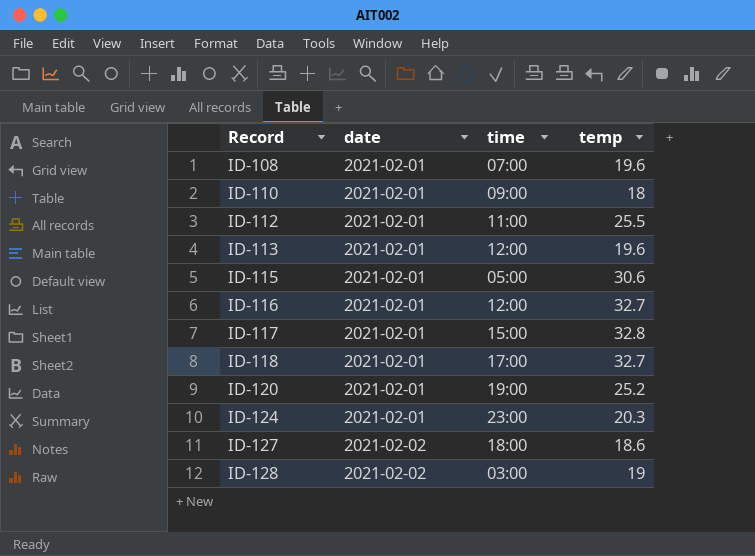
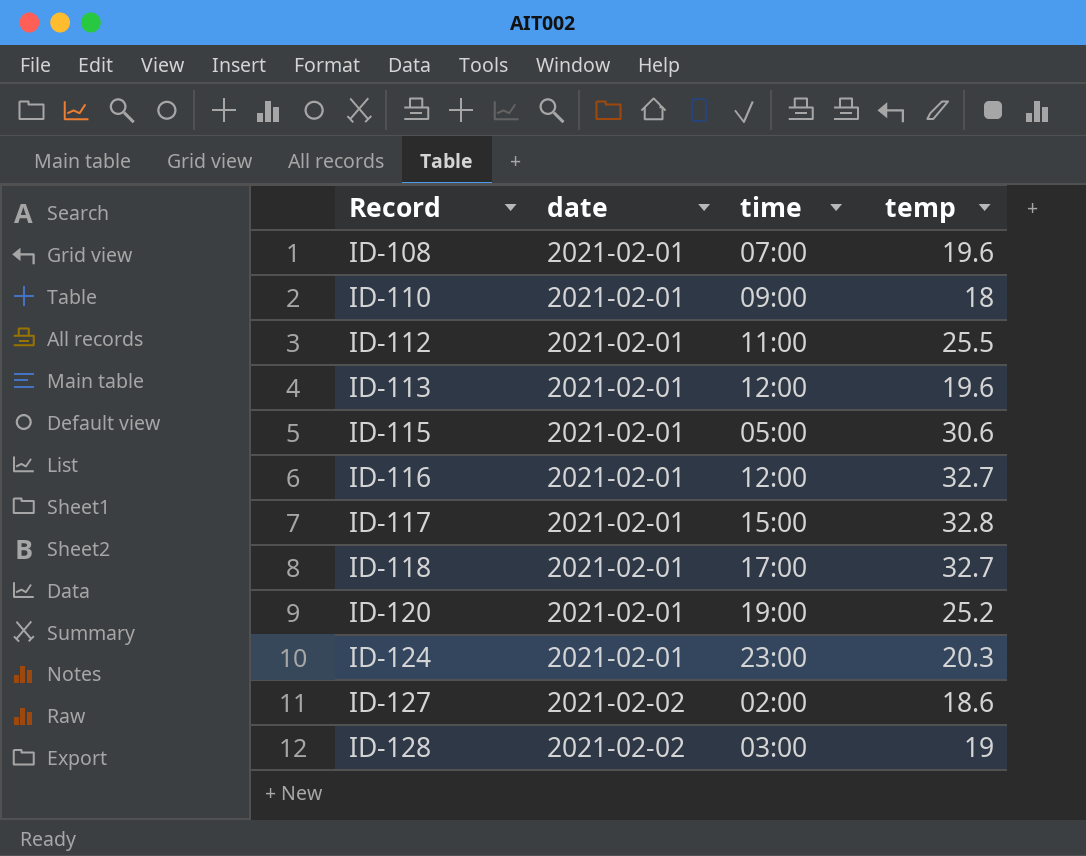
ID-127 | time: 18:00 -> 02:00

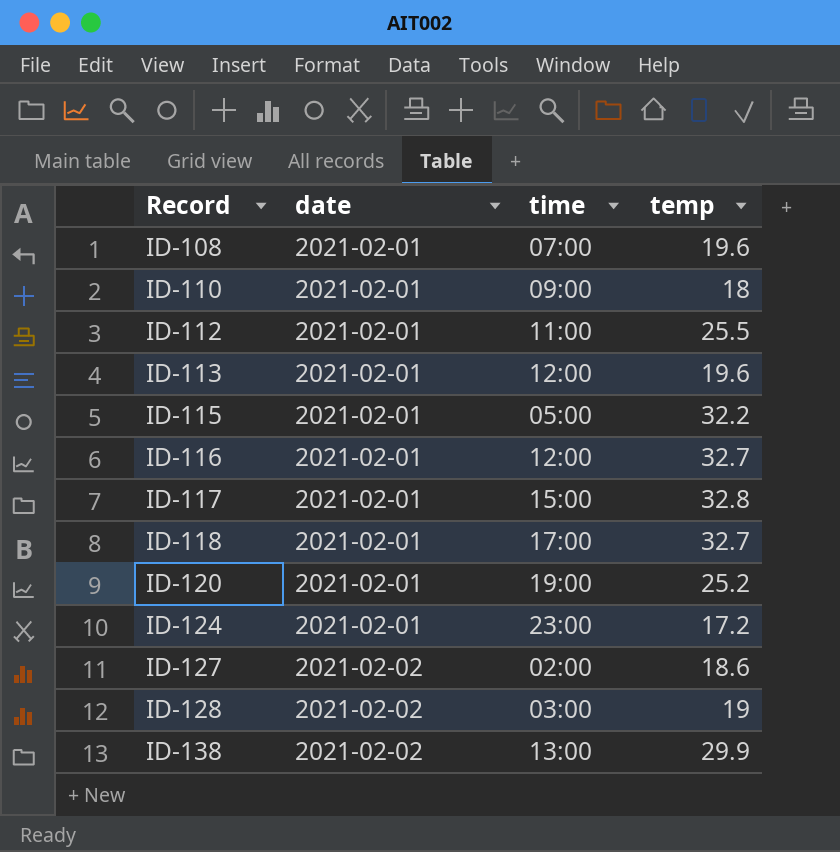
ID-115 | temp: 30.6 -> 32.2
ID-124 | temp: 20.3 -> 17.2
row ID-138: none -> 2021-02-02 | 13:00 | 29.9

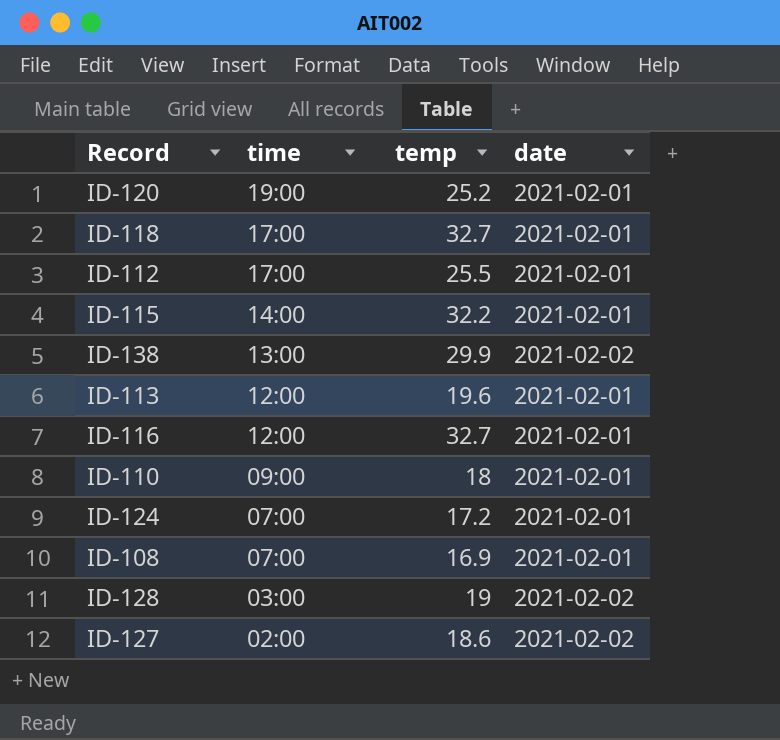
row order: Record ascending -> time descending
column date | position: 2 -> 4
row ID-117: 2021-02-01 | 15:00 | 32.8 -> none
ID-112 | time: 11:00 -> 17:00
ID-115 | time: 05:00 -> 14:00
ID-124 | time: 23:00 -> 07:00
ID-108 | temp: 19.6 -> 16.9

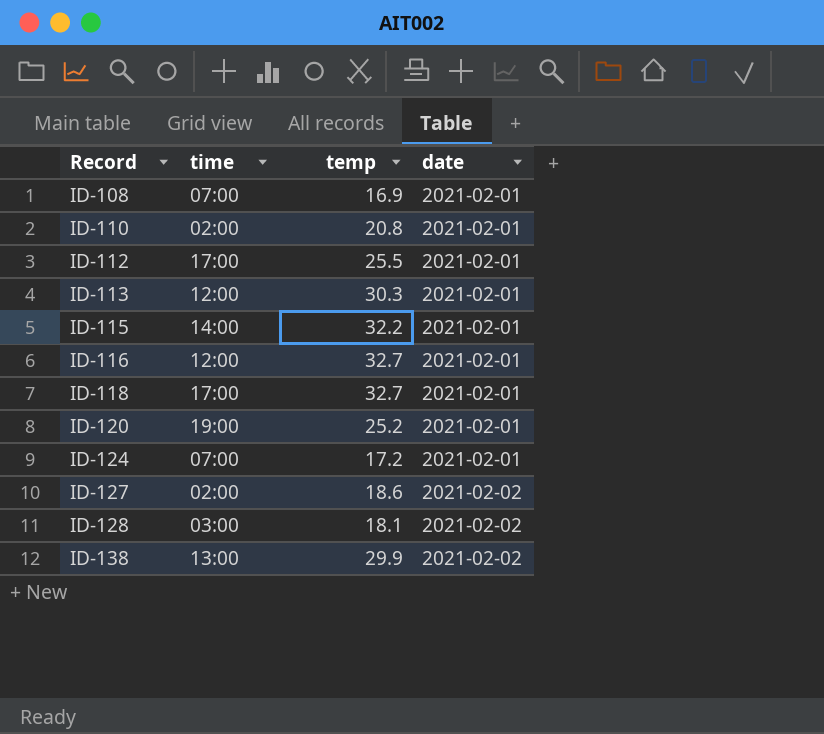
row order: time descending -> Record ascending
ID-110 | time: 09:00 -> 02:00
ID-110 | temp: 18 -> 20.8
ID-113 | temp: 19.6 -> 30.3
ID-128 | temp: 19 -> 18.1

